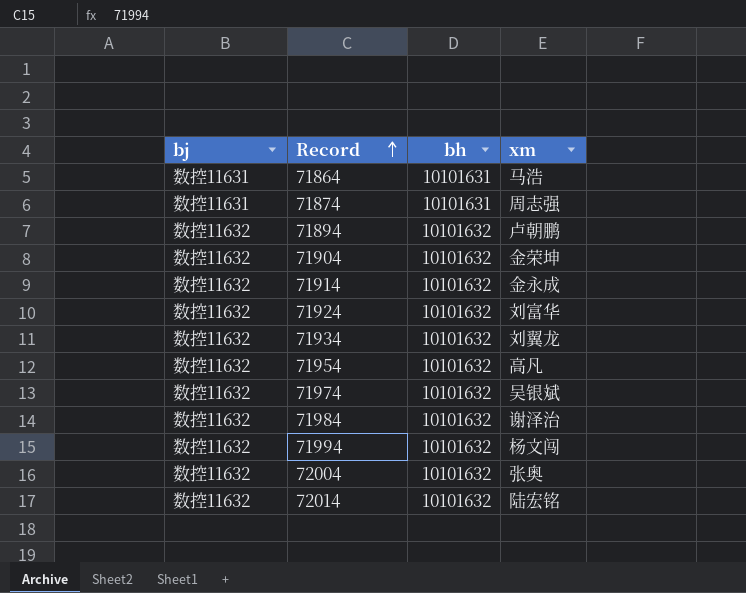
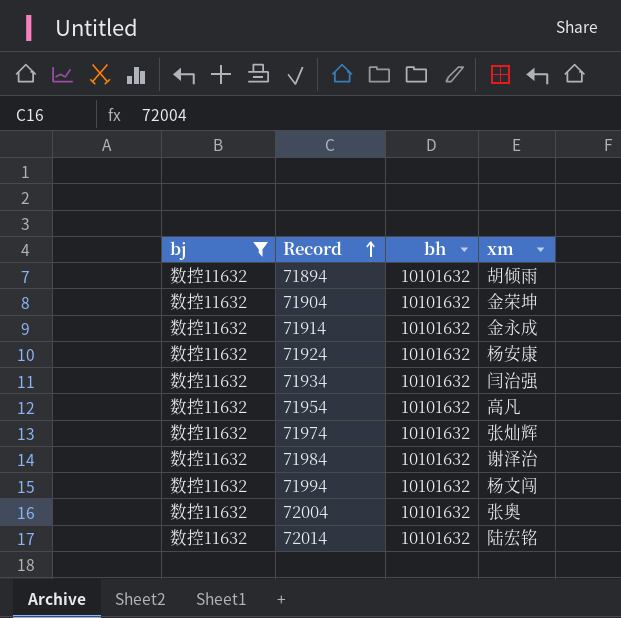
filter: none -> bj = 数控11632
71894 | xm: 卢朝鹏 -> 胡倾雨
71924 | xm: 刘富华 -> 杨安康
71934 | xm: 刘翼龙 -> 闫治强
71974 | xm: 吴银斌 -> 张灿辉

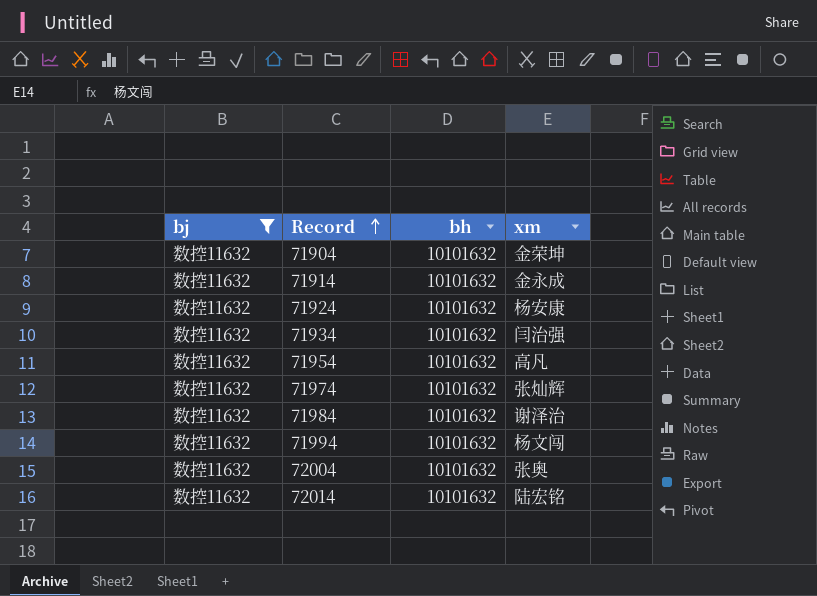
row 71894: 数控11632 | 10101632 | 胡倾雨 -> none

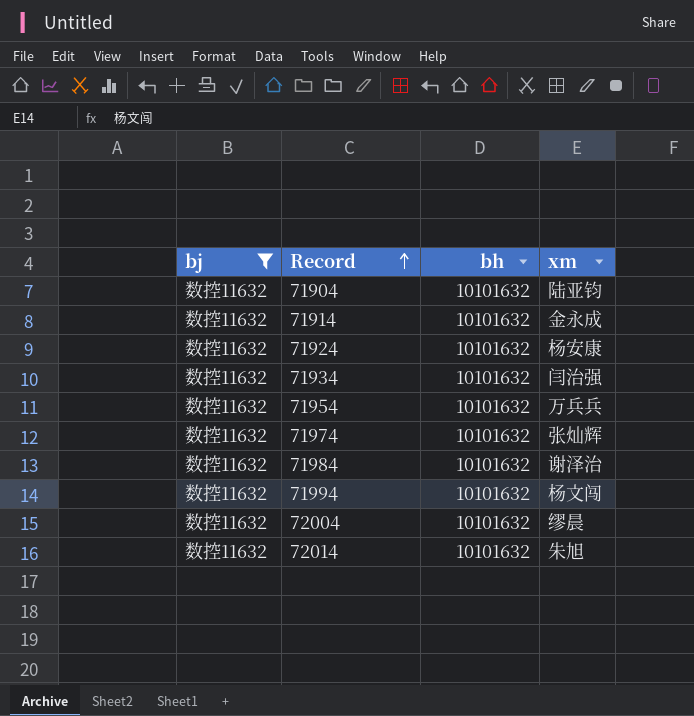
71904 | xm: 金荣坤 -> 陆亚钧
71954 | xm: 高凡 -> 万兵兵
72004 | xm: 张奥 -> 缪晨
72014 | xm: 陆宏铭 -> 朱旭

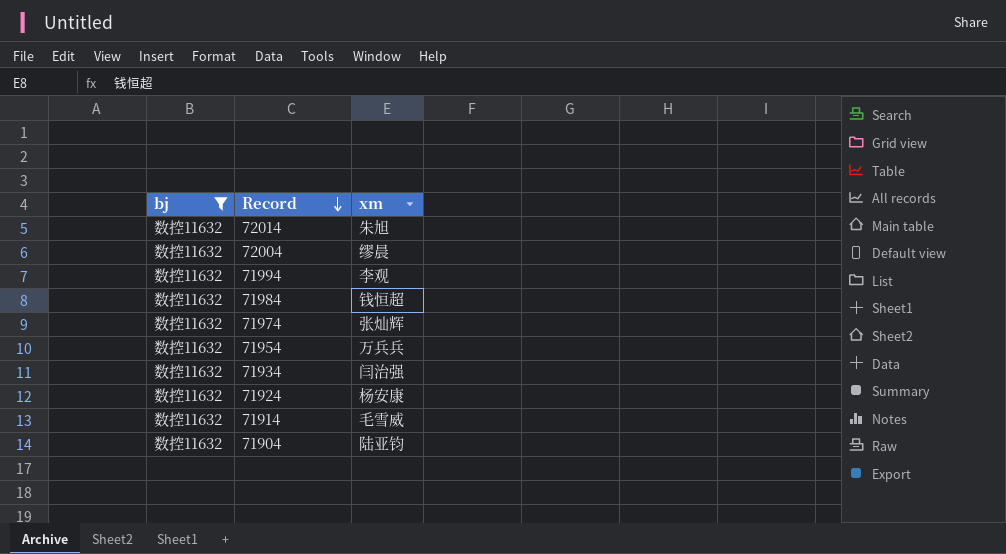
row order: Record ascending -> Record descending
column bh | position: 3 -> none
71994 | xm: 杨文闯 -> 李观
71984 | xm: 谢泽治 -> 钱恒超
71914 | xm: 金永成 -> 毛雪威

